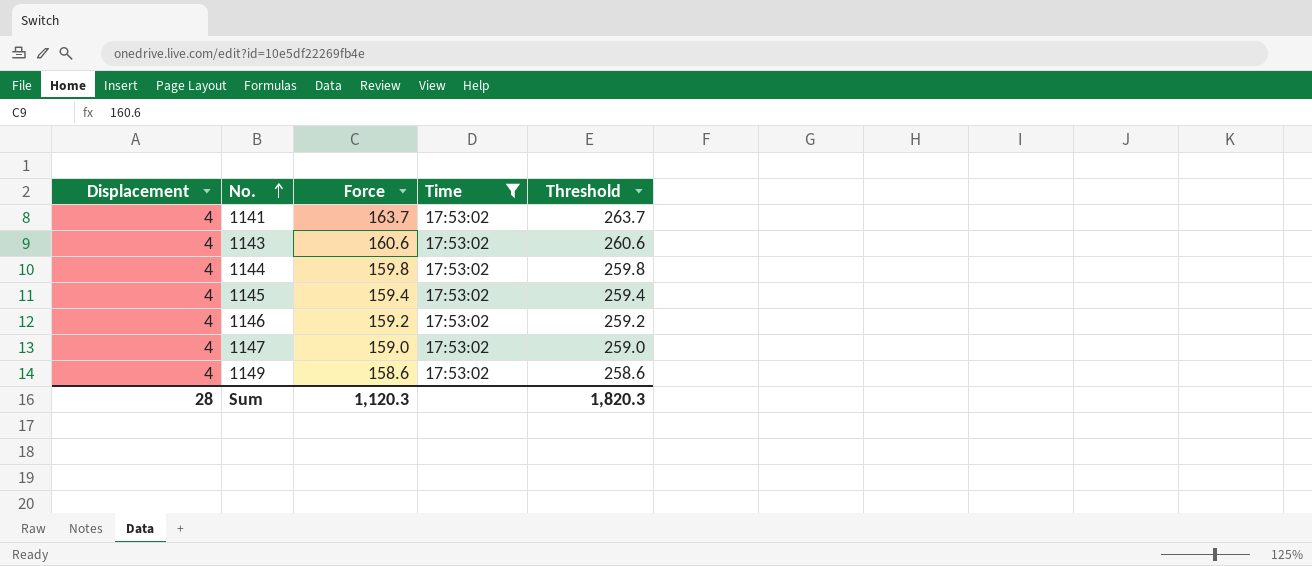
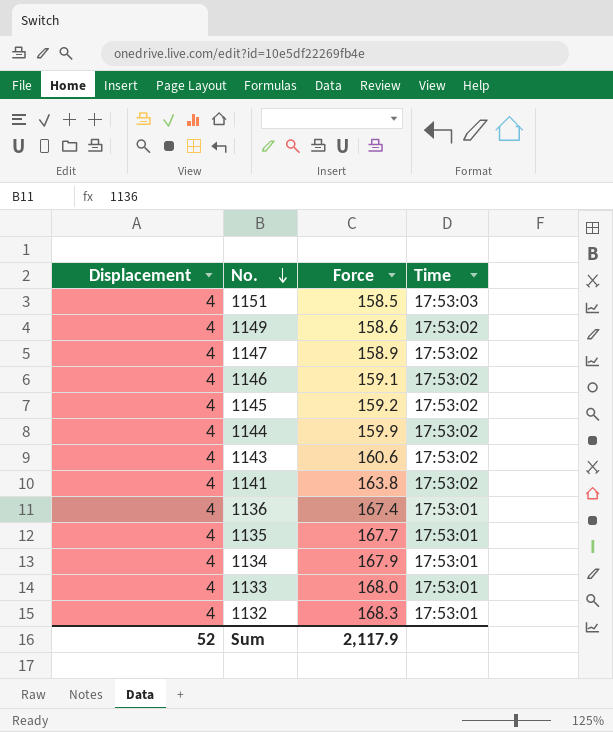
filter: Time = 17:53:02 -> none
row order: No. ascending -> No. descending
column Threshold | formula: [Force] + 100 -> none
1147 | Force: 159.0 -> 158.9
1146 | Force: 159.2 -> 159.1
1145 | Force: 159.4 -> 159.2
1144 | Force: 159.8 -> 159.9
1141 | Force: 163.7 -> 163.8
Sum | Displacement: 28 -> 52
Sum | Force: 1,120.3 -> 2,117.9

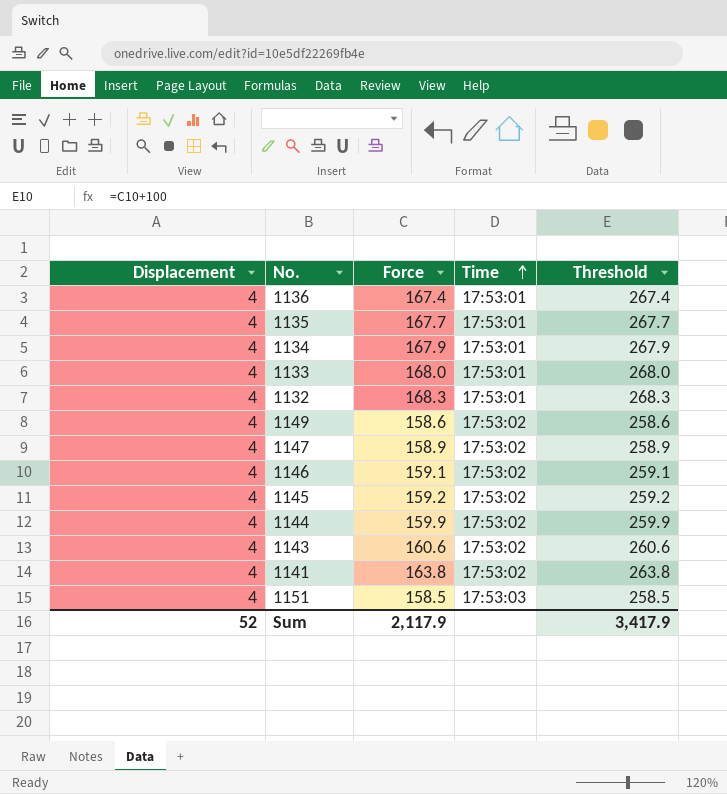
row order: No. descending -> Time ascending
column Threshold | formula: none -> [Force] + 100

